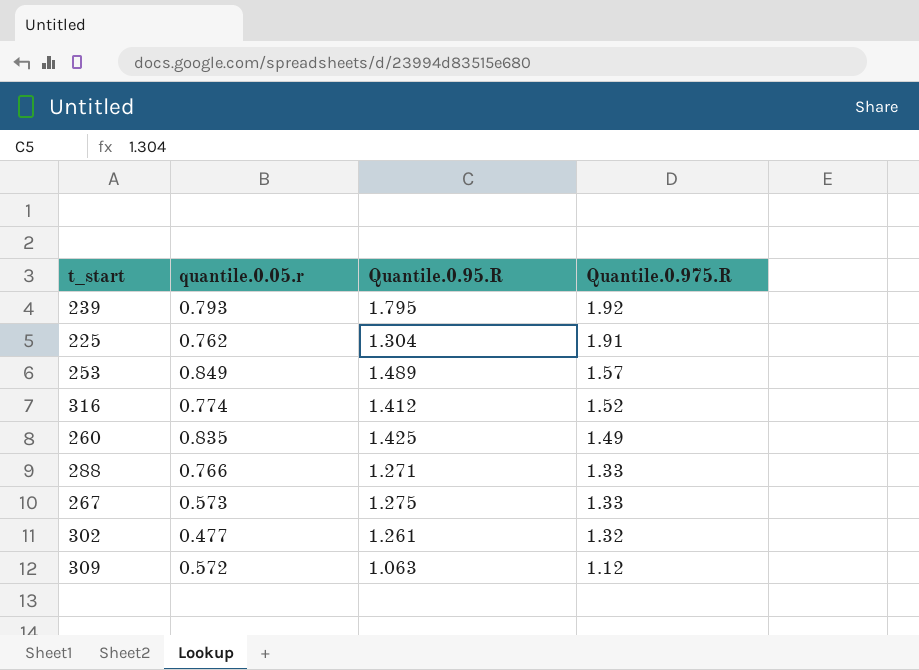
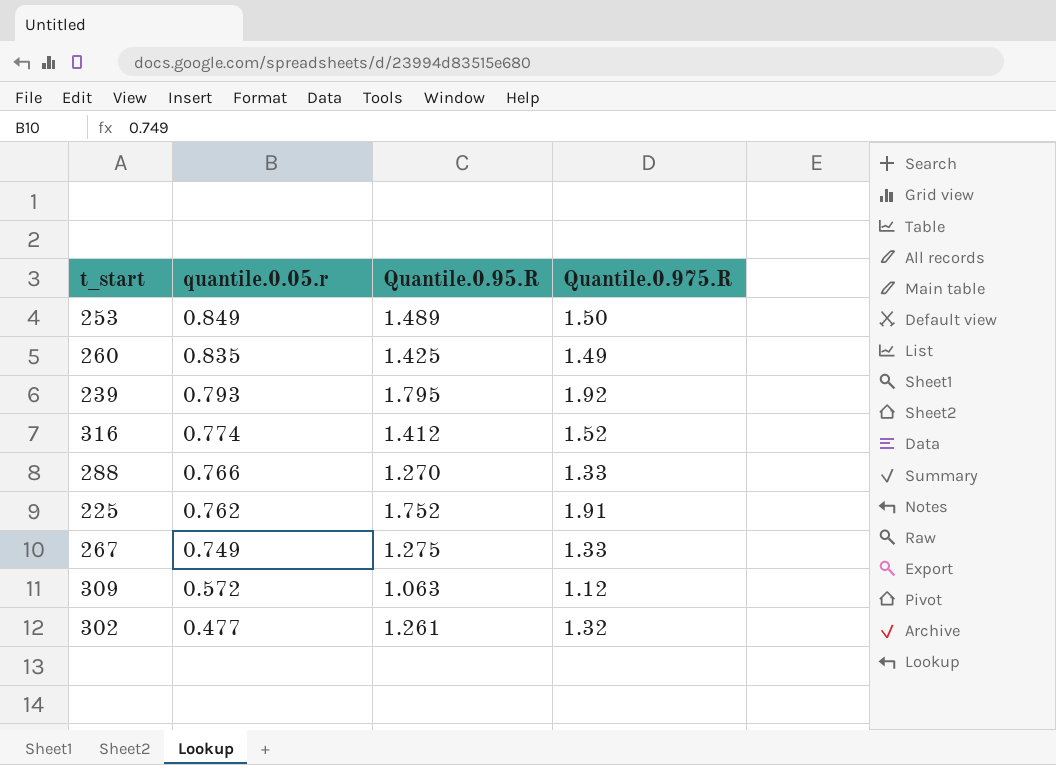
row order: Quantile.0.975.R descending -> quantile.0.05.r descending
253 | Quantile.0.975.R: 1.57 -> 1.50
288 | Quantile.0.95.R: 1.271 -> 1.270
225 | Quantile.0.95.R: 1.304 -> 1.752
267 | quantile.0.05.r: 0.573 -> 0.749

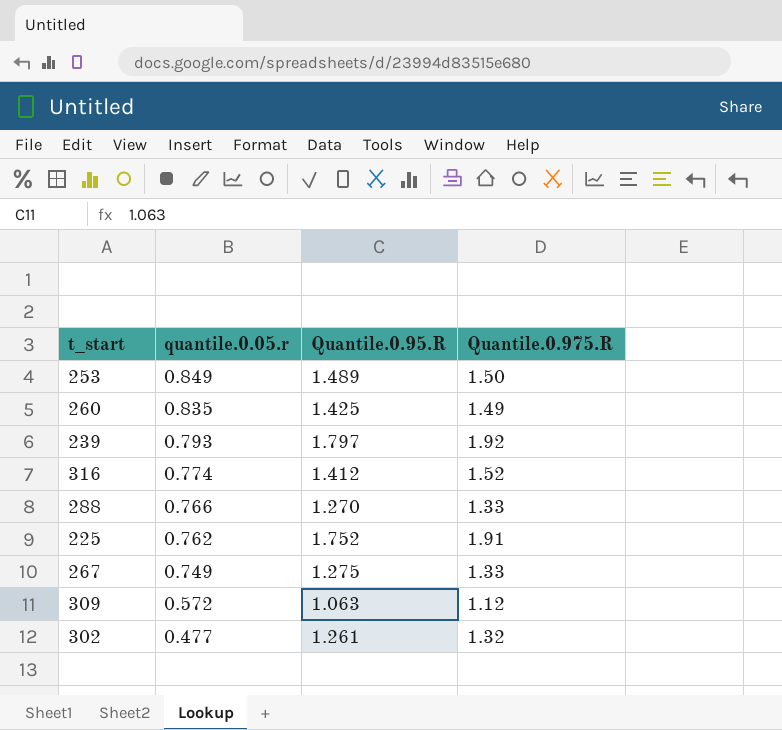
239 | Quantile.0.95.R: 1.795 -> 1.797

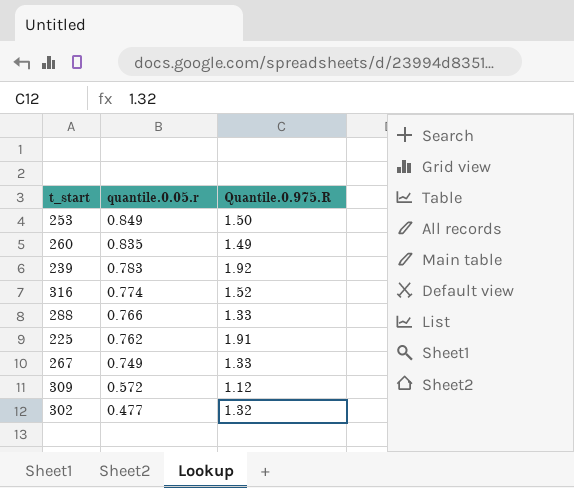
column Quantile.0.95.R | position: 3 -> none
239 | quantile.0.05.r: 0.793 -> 0.783

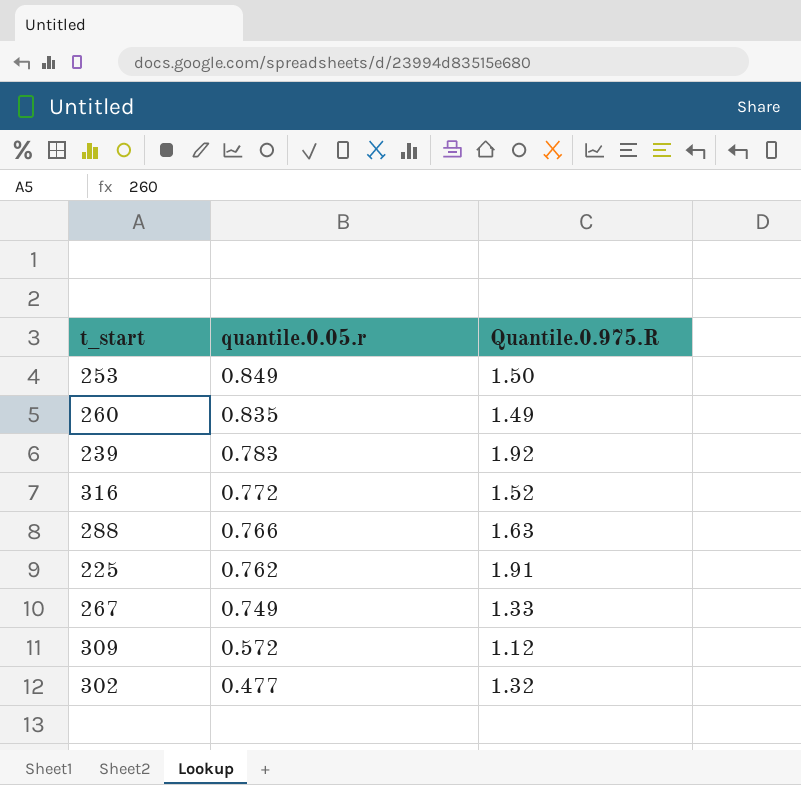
316 | quantile.0.05.r: 0.774 -> 0.772
288 | Quantile.0.975.R: 1.33 -> 1.63

